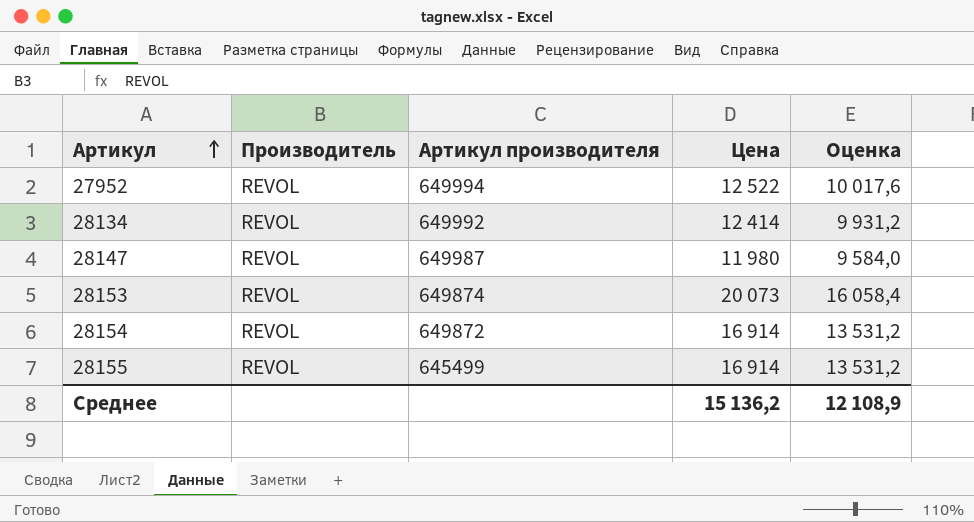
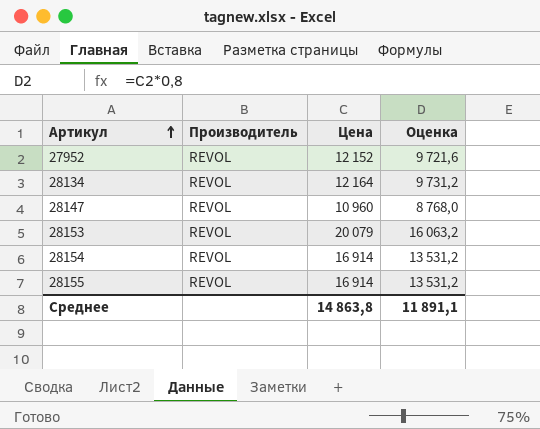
column Артикул производителя | position: 3 -> none
27952 | Цена: 12 522 -> 12 152
27952 | Оценка: 10 017,6 -> 9 721,6
28134 | Цена: 12 414 -> 12 164
28134 | Оценка: 9 931,2 -> 9 731,2
28147 | Цена: 11 980 -> 10 960
28147 | Оценка: 9 584,0 -> 8 768,0
28153 | Цена: 20 073 -> 20 079
28153 | Оценка: 16 058,4 -> 16 063,2
Среднее | Цена: 15 136,2 -> 14 863,8
Среднее | Оценка: 12 108,9 -> 11 891,1

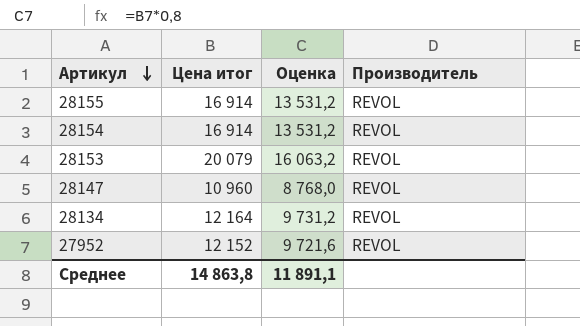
row order: Артикул ascending -> Артикул descending
column name: Цена -> Цена итог
column Производитель | position: 2 -> 4

